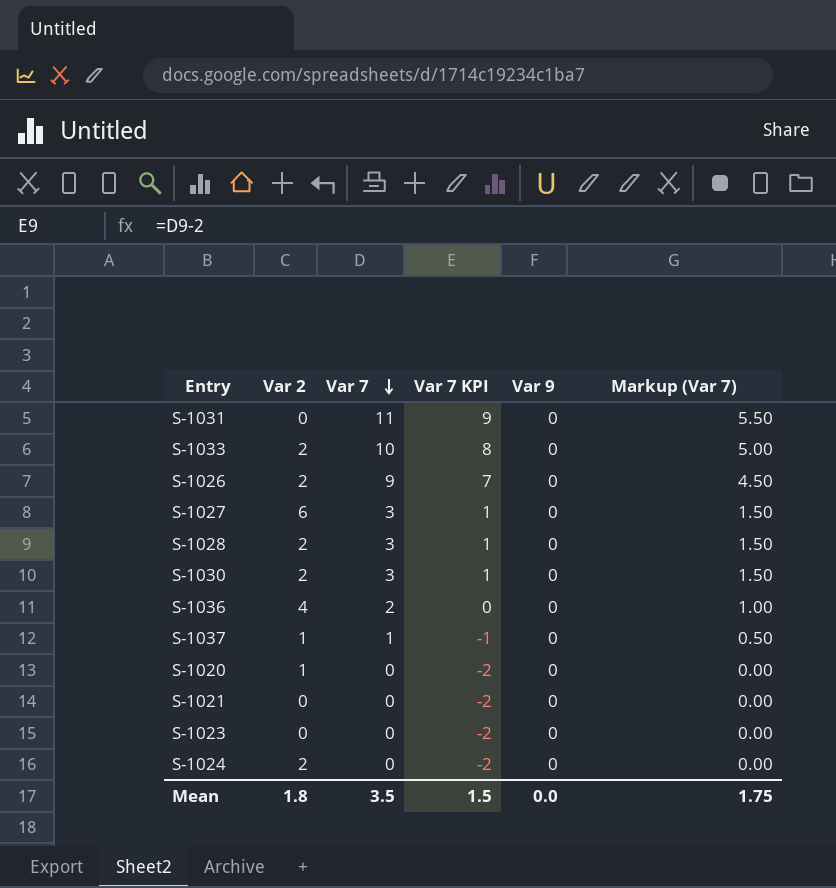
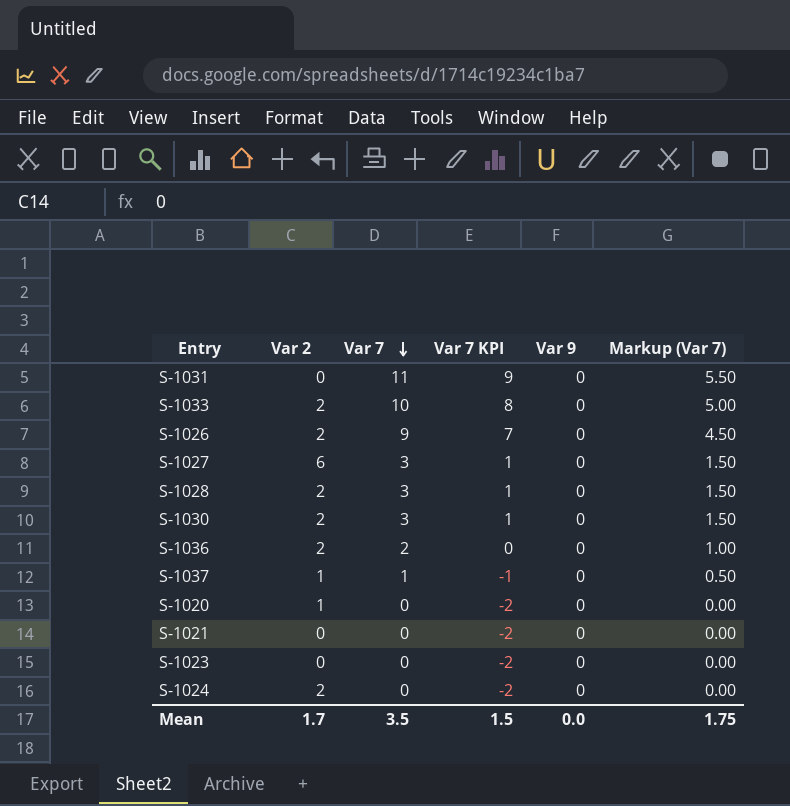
S-1036 | Var 2: 4 -> 2
Mean | Var 2: 1.8 -> 1.7

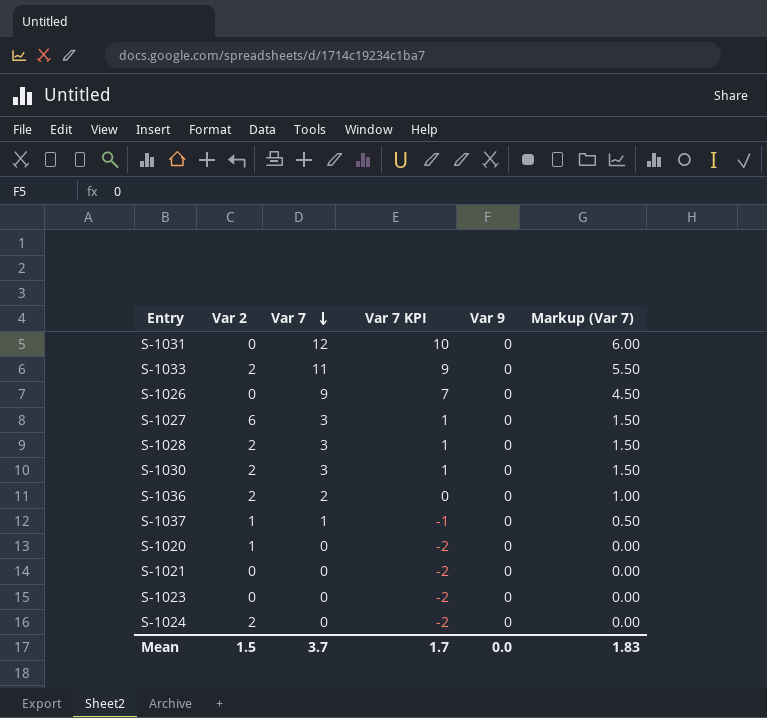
S-1031 | Var 7: 11 -> 12
S-1031 | Var 7 KPI: 9 -> 10
S-1031 | Markup (Var 7): 5.50 -> 6.00
S-1033 | Var 7: 10 -> 11
S-1033 | Var 7 KPI: 8 -> 9
S-1033 | Markup (Var 7): 5.00 -> 5.50
S-1026 | Var 2: 2 -> 0
Mean | Var 2: 1.7 -> 1.5
Mean | Var 7: 3.5 -> 3.7
Mean | Var 7 KPI: 1.5 -> 1.7
Mean | Markup (Var 7): 1.75 -> 1.83

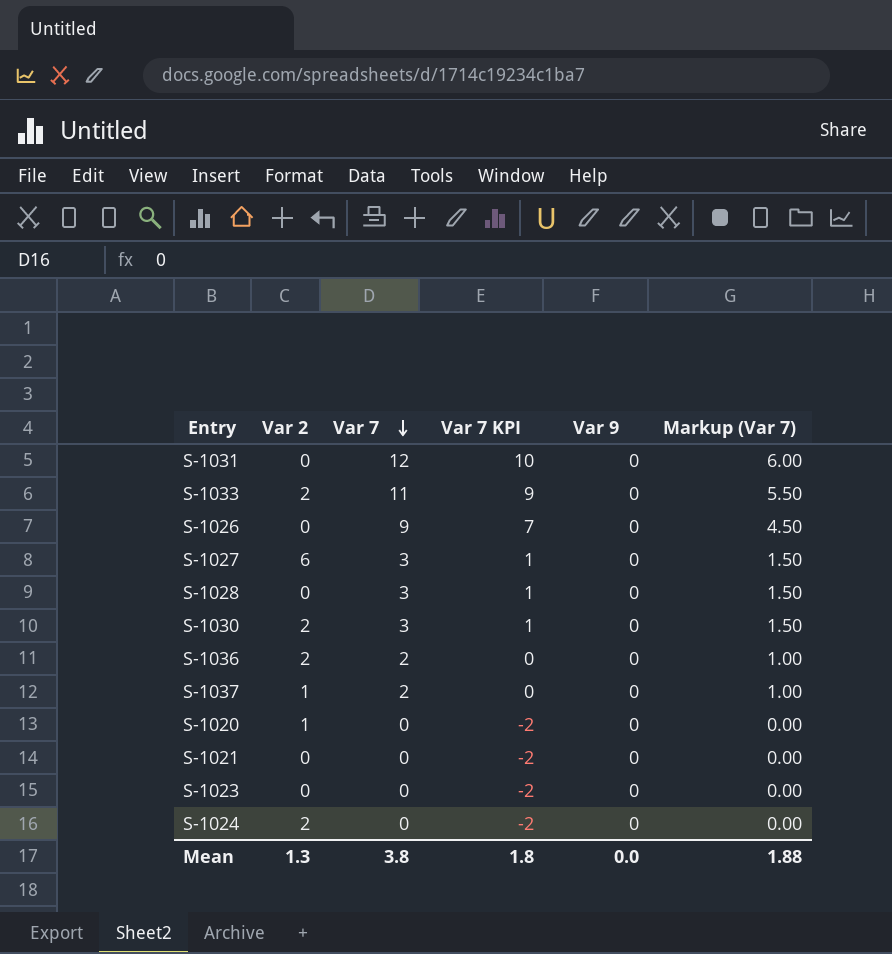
S-1028 | Var 2: 2 -> 0
S-1037 | Var 7: 1 -> 2
S-1037 | Var 7 KPI: -1 -> 0
S-1037 | Markup (Var 7): 0.50 -> 1.00
Mean | Var 2: 1.5 -> 1.3
Mean | Var 7: 3.7 -> 3.8
Mean | Var 7 KPI: 1.7 -> 1.8
Mean | Markup (Var 7): 1.83 -> 1.88

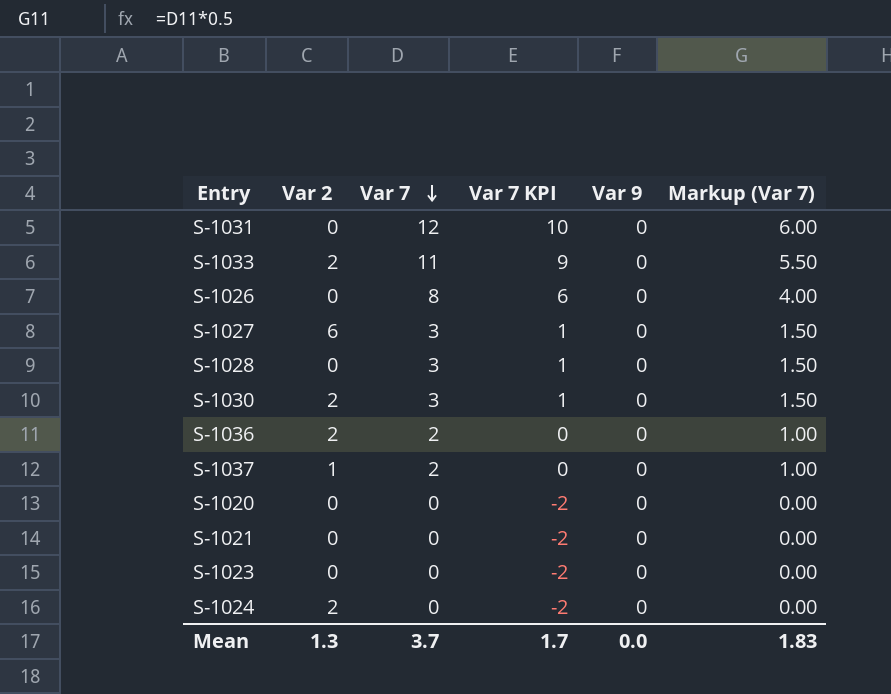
S-1026 | Var 7: 9 -> 8
S-1026 | Var 7 KPI: 7 -> 6
S-1026 | Markup (Var 7): 4.50 -> 4.00
S-1020 | Var 2: 1 -> 0
Mean | Var 7: 3.8 -> 3.7
Mean | Var 7 KPI: 1.8 -> 1.7
Mean | Markup (Var 7): 1.88 -> 1.83

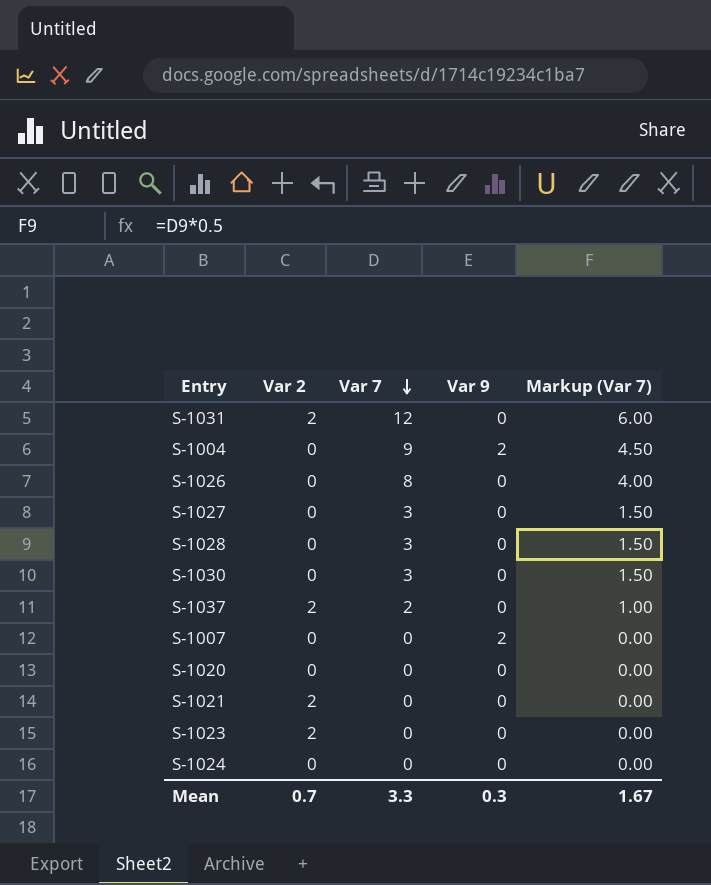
column Var 7 KPI | formula: [Var 7] - 2 -> none
row S-1033: 2 | 11 | 9 | 0 | 5.50 -> none
row S-1036: 2 | 2 | 0 | 0 | 1.00 -> none
S-1031 | Var 2: 0 -> 2
row S-1004: none -> 0 | 9 | 2 | 4.50
S-1027 | Var 2: 6 -> 0
S-1030 | Var 2: 2 -> 0
S-1037 | Var 2: 1 -> 2
row S-1007: none -> 0 | 0 | 2 | 0.00
S-1021 | Var 2: 0 -> 2
S-1023 | Var 2: 0 -> 2
S-1024 | Var 2: 2 -> 0
Mean | Var 2: 1.3 -> 0.7
Mean | Var 7: 3.7 -> 3.3
Mean | Var 9: 0.0 -> 0.3
Mean | Markup (Var 7): 1.83 -> 1.67

